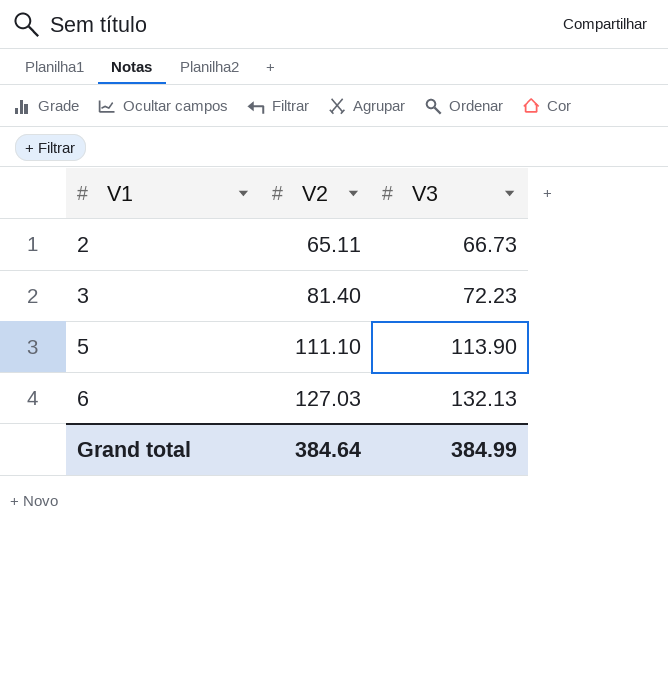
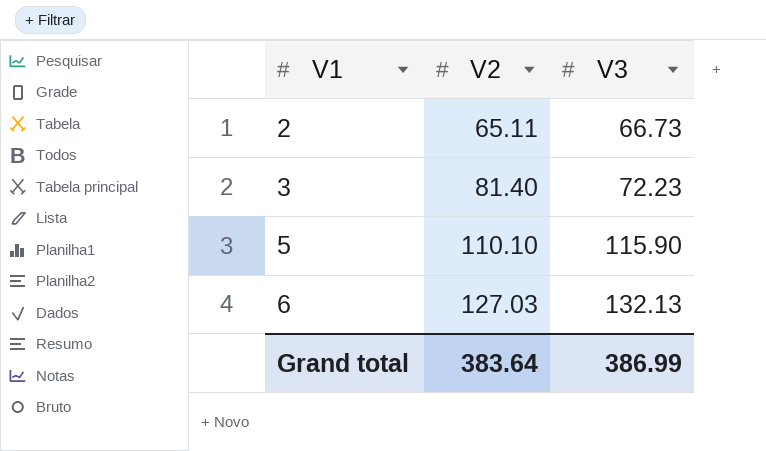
5 | V2: 111.10 -> 110.10
5 | V3: 113.90 -> 115.90
Grand total | V2: 384.64 -> 383.64
Grand total | V3: 384.99 -> 386.99

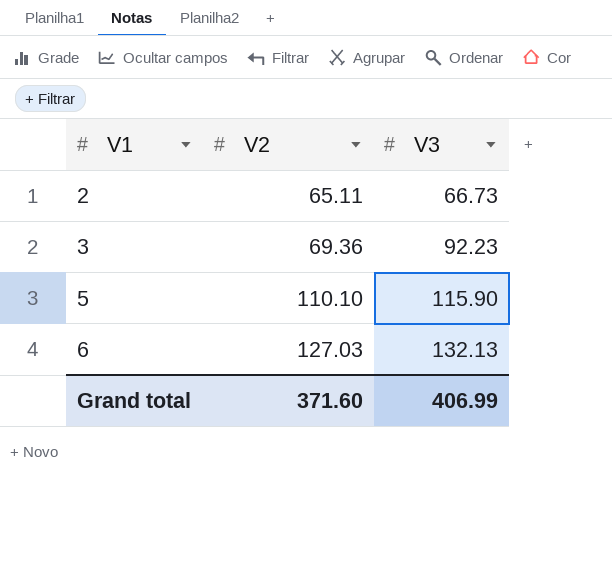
3 | V2: 81.40 -> 69.36
3 | V3: 72.23 -> 92.23
Grand total | V2: 383.64 -> 371.60
Grand total | V3: 386.99 -> 406.99

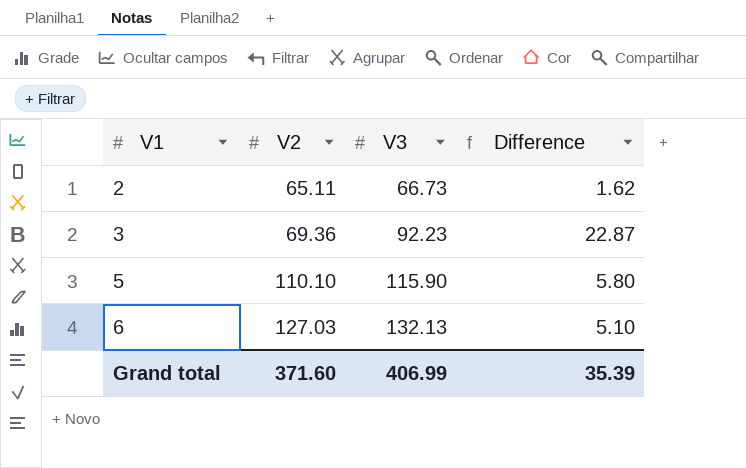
column Difference | formula: none -> [V3] - [V2]

